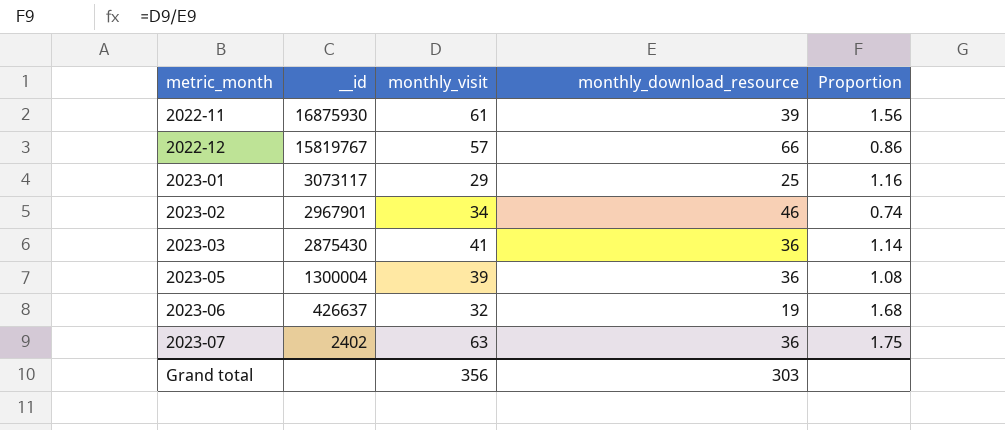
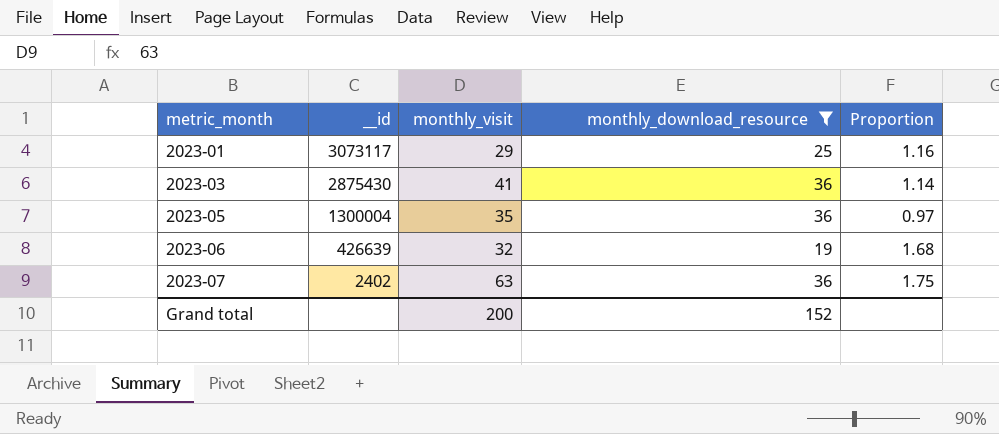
filter: none -> monthly_download_resource <= 36
2023-05 | monthly_visit: 39 -> 35
2023-05 | Proportion: 1.08 -> 0.97
2023-06 | __id: 426637 -> 426639
Grand total | monthly_visit: 356 -> 200
Grand total | monthly_download_resource: 303 -> 152

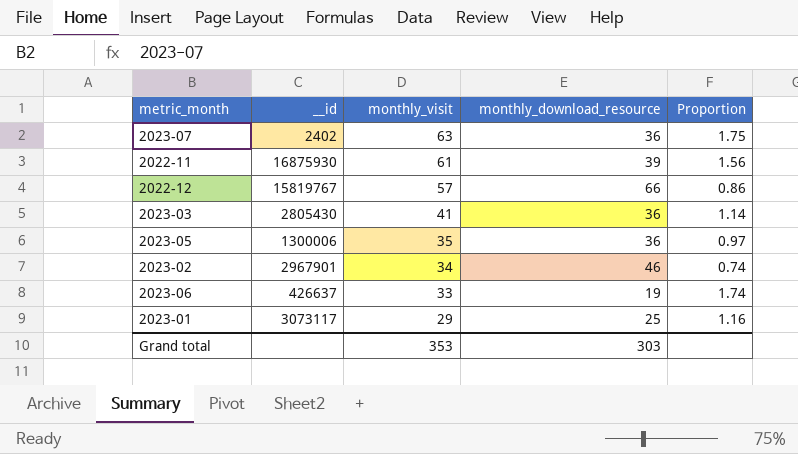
filter: monthly_download_resource <= 36 -> none
row order: metric_month ascending -> monthly_visit descending
2023-03 | __id: 2875430 -> 2805430
2023-05 | __id: 1300004 -> 1300006
2023-06 | __id: 426639 -> 426637
2023-06 | monthly_visit: 32 -> 33
2023-06 | Proportion: 1.68 -> 1.74
Grand total | monthly_visit: 200 -> 353
Grand total | monthly_download_resource: 152 -> 303

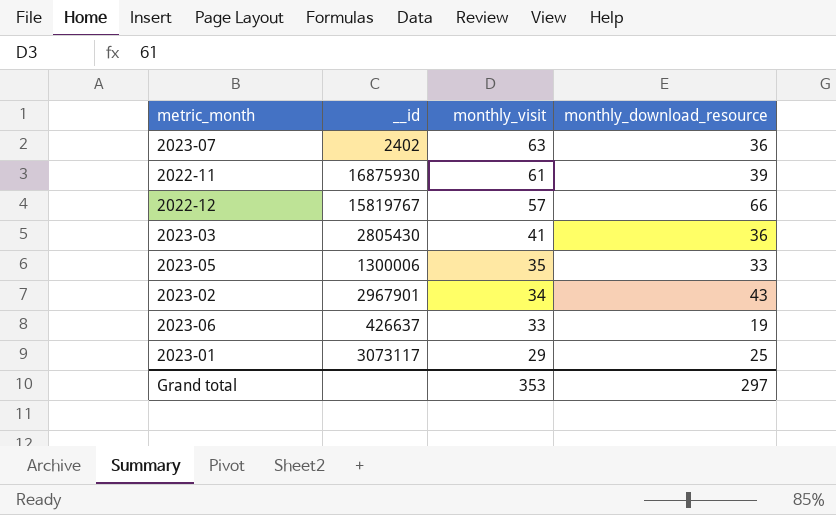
column Proportion | formula: [monthly_visit] / [monthly_download_resource] -> none
2023-05 | monthly_download_resource: 36 -> 33
2023-02 | monthly_download_resource: 46 -> 43
Grand total | monthly_download_resource: 303 -> 297

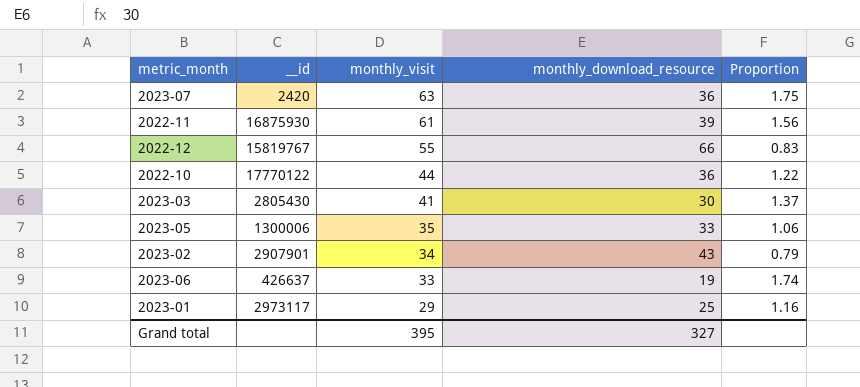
column Proportion | formula: none -> [monthly_visit] / [monthly_download_resource]
2023-07 | __id: 2402 -> 2420
2022-12 | monthly_visit: 57 -> 55
row 2022-10: none -> 17770122 | 44 | 36 | 1.22
2023-03 | monthly_download_resource: 36 -> 30
2023-02 | __id: 2967901 -> 2907901
2023-01 | __id: 3073117 -> 2973117
Grand total | monthly_visit: 353 -> 395
Grand total | monthly_download_resource: 297 -> 327

